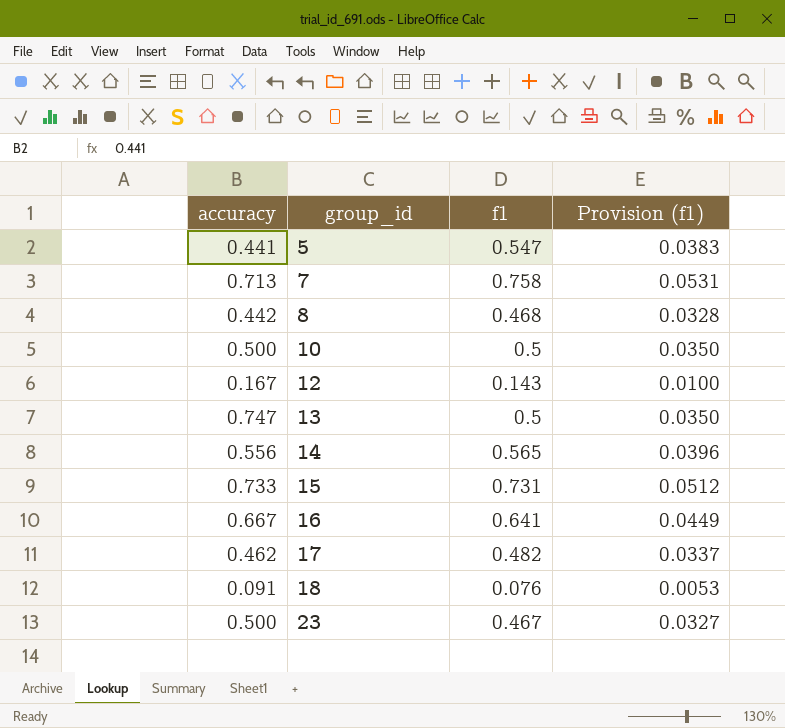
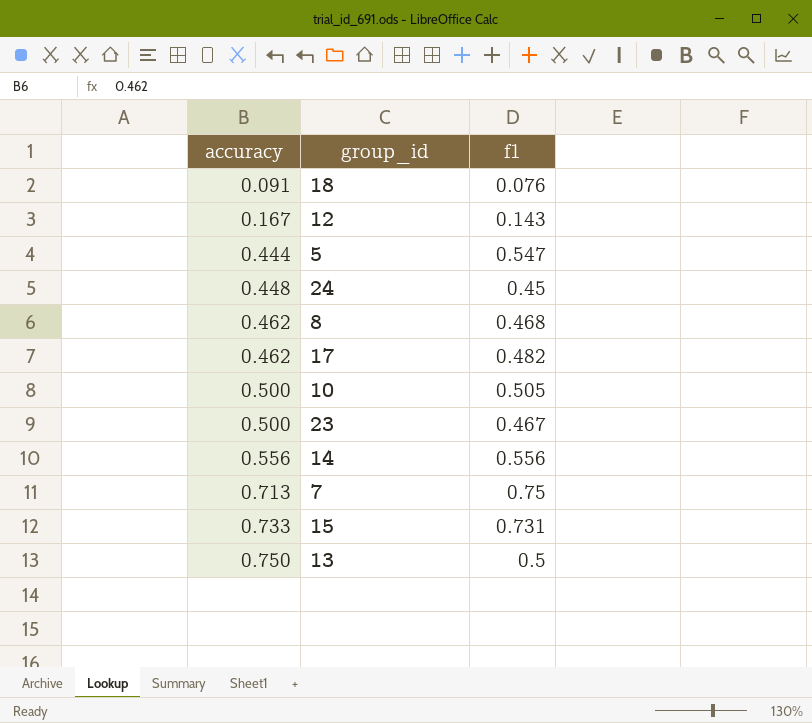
row order: group_id ascending -> accuracy ascending
column Provision (f1) | formula: [f1] * 0.07 -> none
row 16: 0.667 | 0.641 | 0.0449 -> none
5 | accuracy: 0.441 -> 0.444
row 24: none -> 0.448 | 0.45
8 | accuracy: 0.442 -> 0.462
10 | f1: 0.5 -> 0.505
14 | f1: 0.565 -> 0.556
7 | f1: 0.758 -> 0.75
13 | accuracy: 0.747 -> 0.750

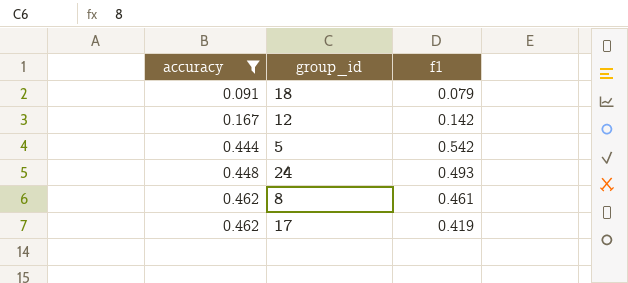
filter: none -> accuracy <= 0.462
18 | f1: 0.076 -> 0.079
12 | f1: 0.143 -> 0.142
5 | f1: 0.547 -> 0.542
24 | f1: 0.45 -> 0.493
8 | f1: 0.468 -> 0.461
17 | f1: 0.482 -> 0.419

